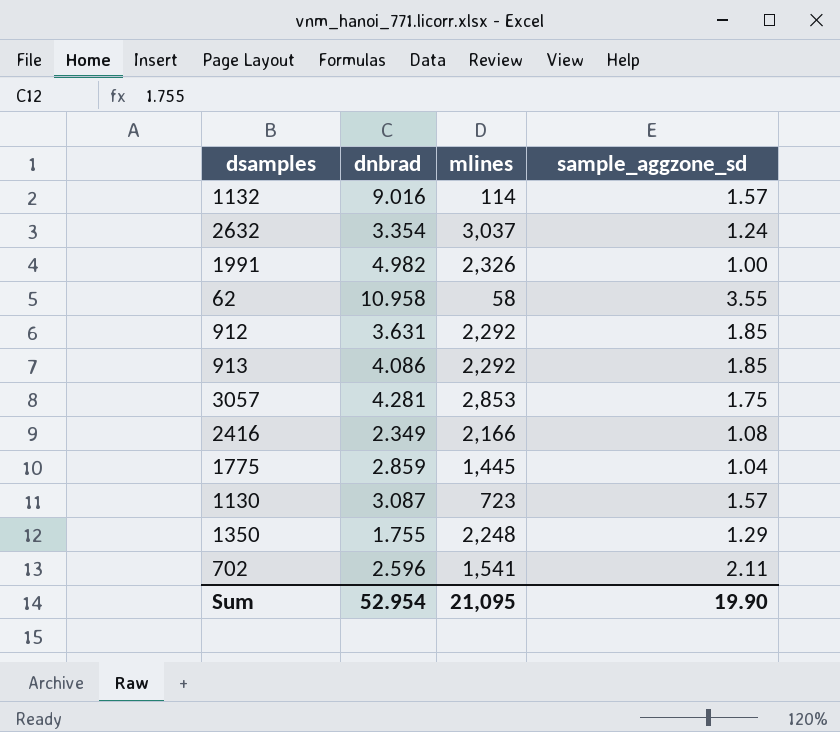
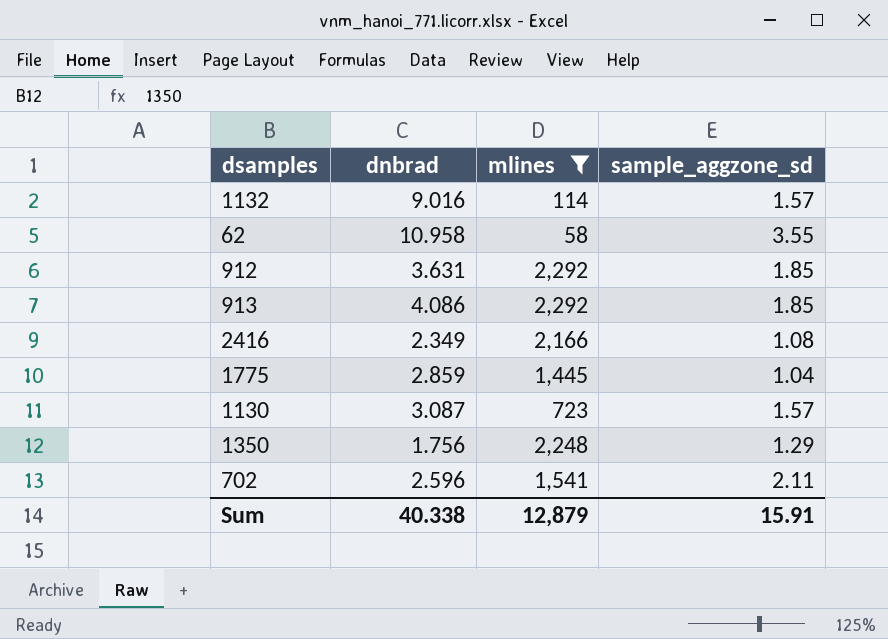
filter: none -> mlines <= 2,292
1350 | dnbrad: 1.755 -> 1.756
Sum | dnbrad: 52.954 -> 40.338
Sum | mlines: 21,095 -> 12,879
Sum | sample_aggzone_sd: 19.90 -> 15.91

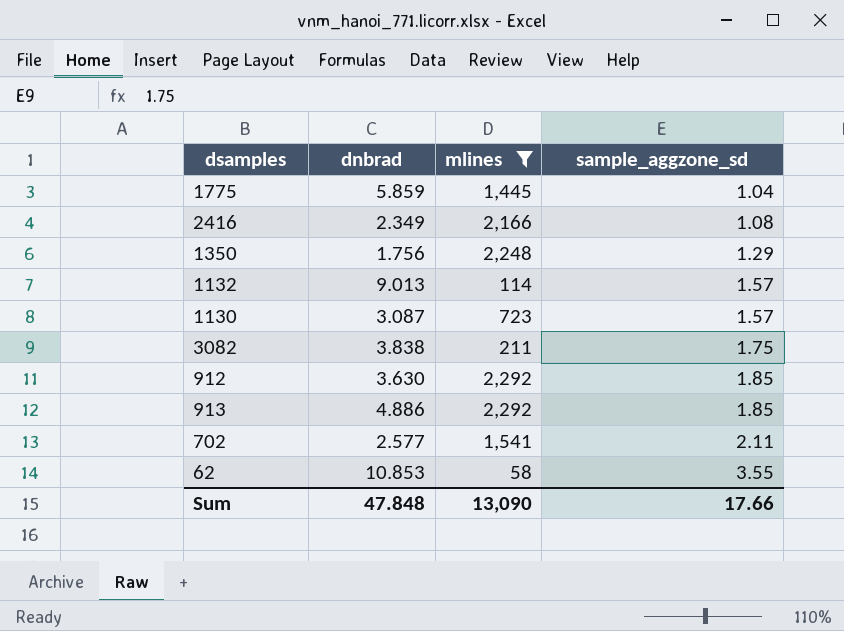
row order: none -> sample_aggzone_sd ascending
1775 | dnbrad: 2.859 -> 5.859
1132 | dnbrad: 9.016 -> 9.013
row 3082: none -> 3.838 | 211 | 1.75
912 | dnbrad: 3.631 -> 3.630
913 | dnbrad: 4.086 -> 4.886
702 | dnbrad: 2.596 -> 2.577
62 | dnbrad: 10.958 -> 10.853
Sum | dnbrad: 40.338 -> 47.848
Sum | mlines: 12,879 -> 13,090
Sum | sample_aggzone_sd: 15.91 -> 17.66

